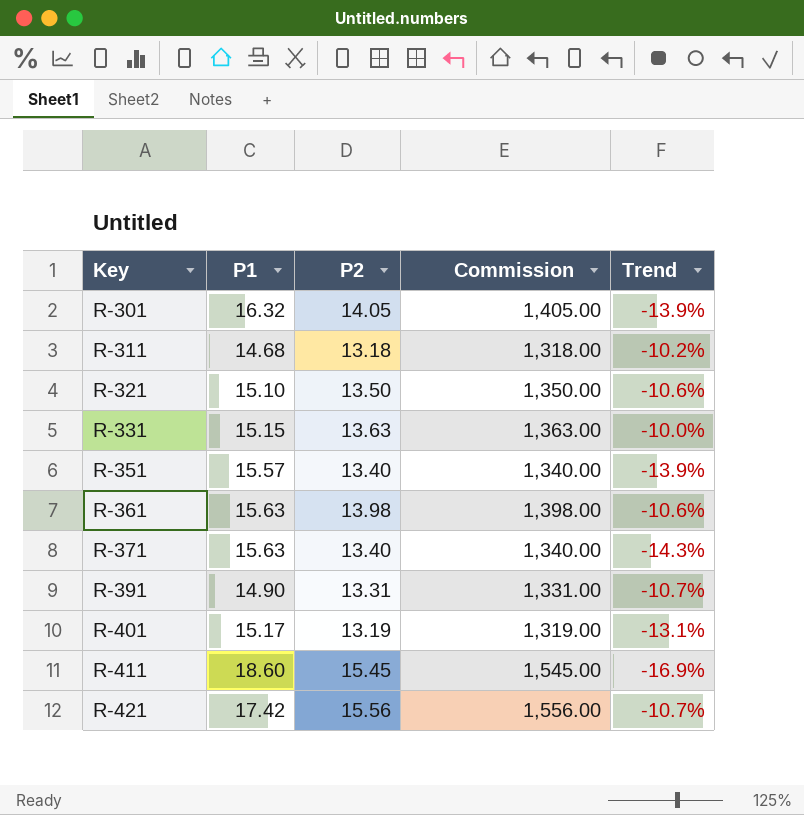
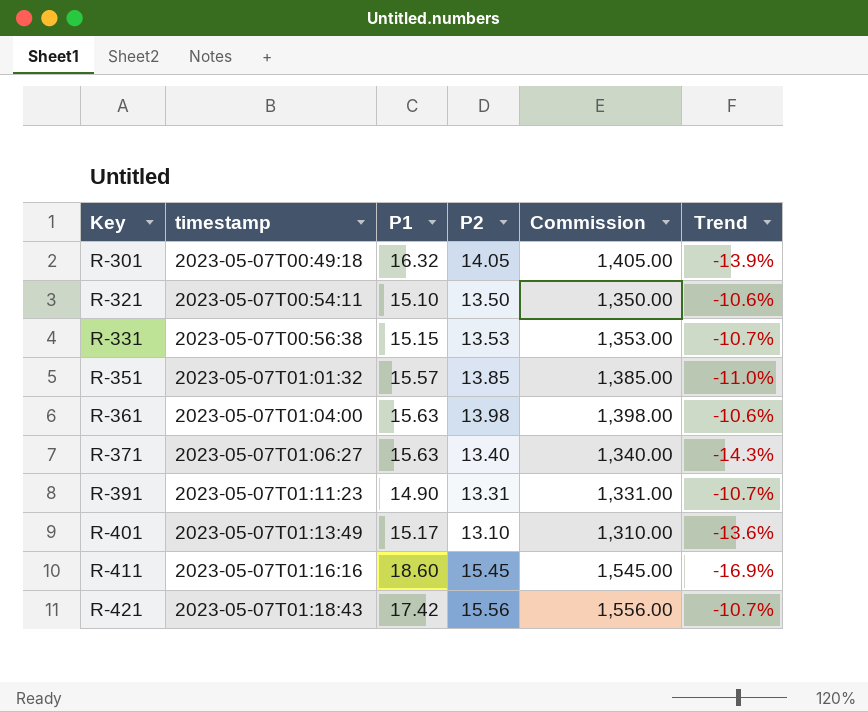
column timestamp | position: none -> 2
row R-311: 14.68 | 13.18 | 1,318.00 | -10.2% -> none
R-331 | P2: 13.63 -> 13.53
R-331 | Commission: 1,363.00 -> 1,353.00
R-331 | Trend: -10.0% -> -10.7%
R-351 | P2: 13.40 -> 13.85
R-351 | Commission: 1,340.00 -> 1,385.00
R-351 | Trend: -13.9% -> -11.0%
R-401 | P2: 13.19 -> 13.10
R-401 | Commission: 1,319.00 -> 1,310.00
R-401 | Trend: -13.1% -> -13.6%

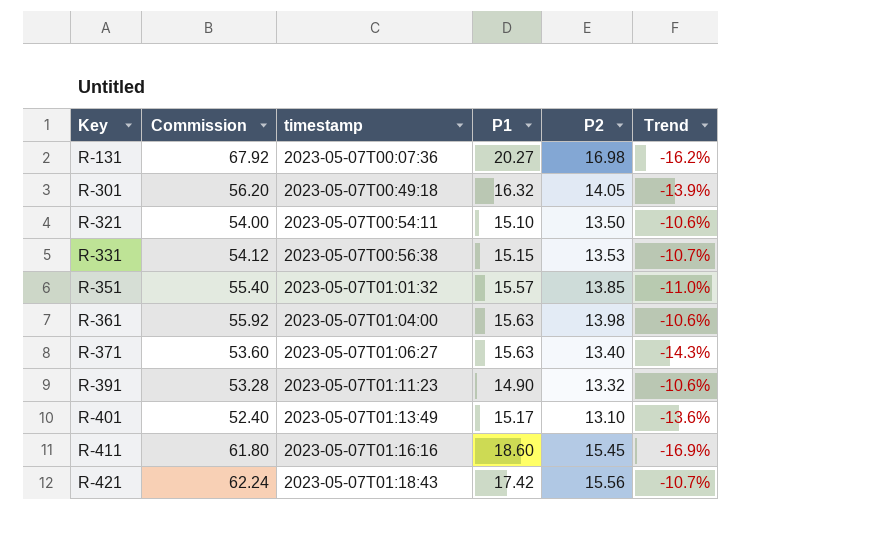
column Commission | formula: [P2] * 100 -> [P2] * 4
column Commission | position: 5 -> 2
row R-131: none -> 67.92 | 2023-05-07T00:07:36 | 20.27 | 16.98 | -16.2%
R-391 | P2: 13.31 -> 13.32
R-391 | Trend: -10.7% -> -10.6%

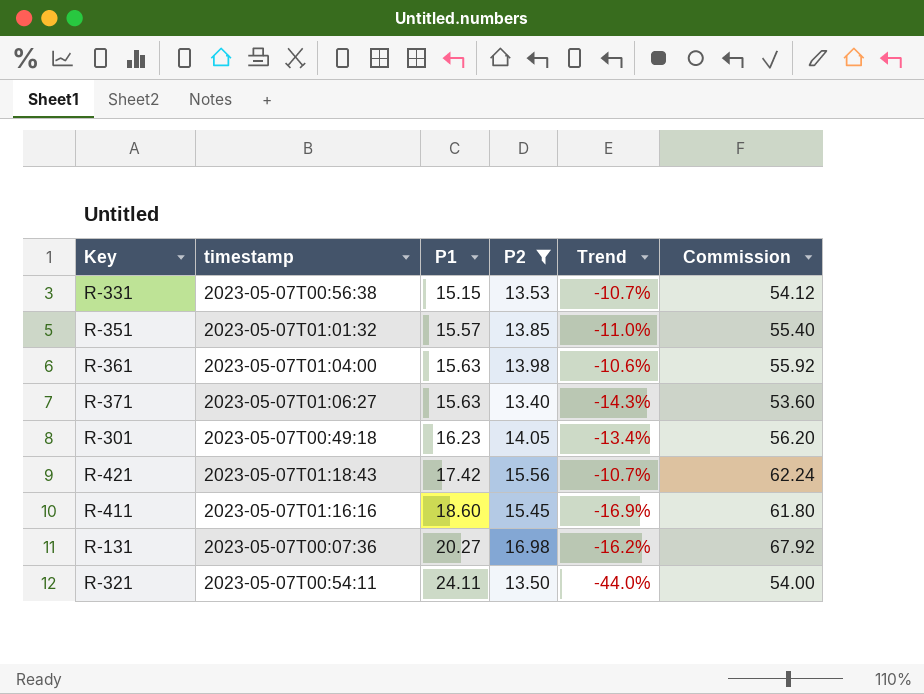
filter: none -> P2 >= 13.40
row order: Key ascending -> P1 ascending
column Commission | position: 2 -> 6
R-301 | P1: 16.32 -> 16.23
R-301 | Trend: -13.9% -> -13.4%
R-321 | P1: 15.10 -> 24.11
R-321 | Trend: -10.6% -> -44.0%

